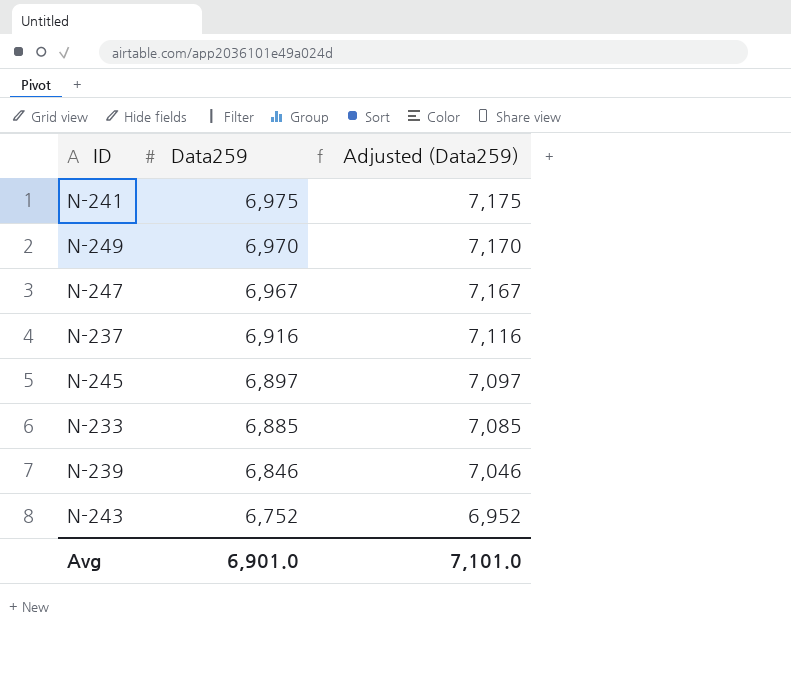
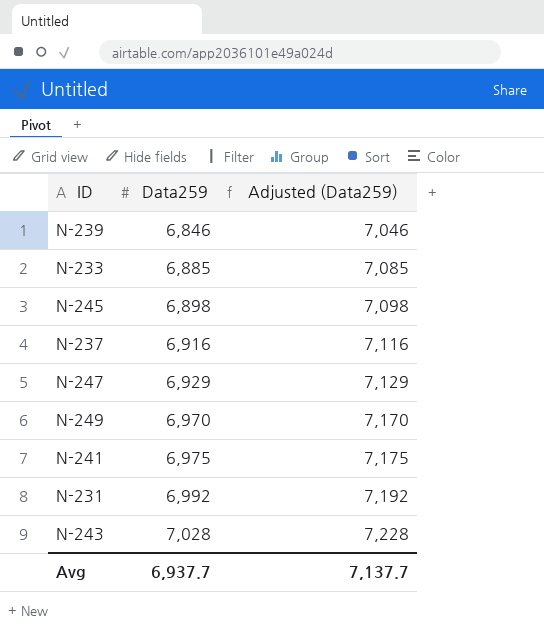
row order: Data259 descending -> Data259 ascending
N-245 | Data259: 6,897 -> 6,898
N-245 | Adjusted (Data259): 7,097 -> 7,098
N-247 | Data259: 6,967 -> 6,929
N-247 | Adjusted (Data259): 7,167 -> 7,129
row N-231: none -> 6,992 | 7,192
N-243 | Data259: 6,752 -> 7,028
N-243 | Adjusted (Data259): 6,952 -> 7,228
Avg | Data259: 6,901.0 -> 6,937.7
Avg | Adjusted (Data259): 7,101.0 -> 7,137.7

